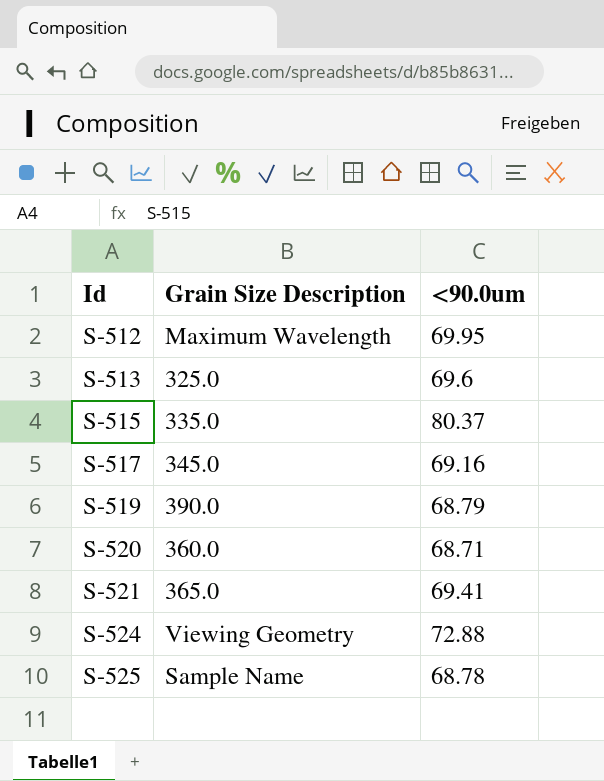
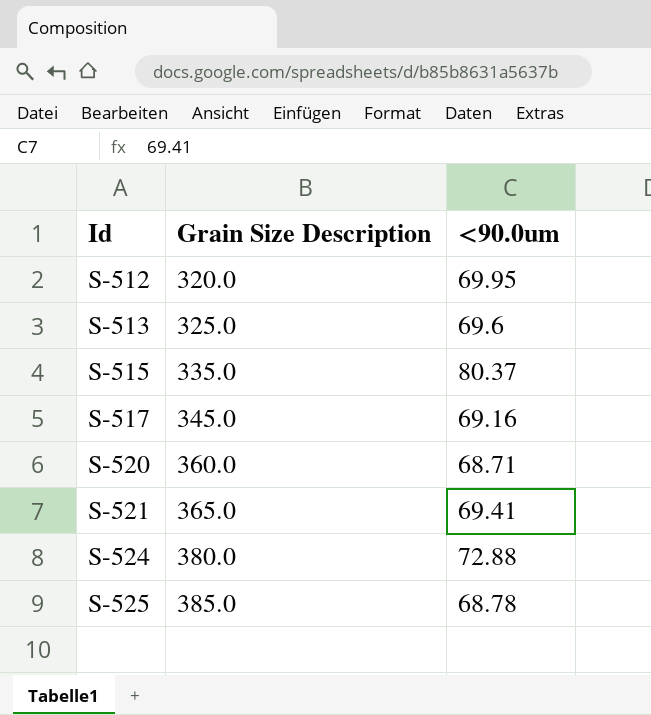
row S-519: 390.0 | 68.79 -> none
S-512 | Grain Size Description: Maximum Wavelength -> 320.0
S-524 | Grain Size Description: Viewing Geometry -> 380.0
S-525 | Grain Size Description: Sample Name -> 385.0

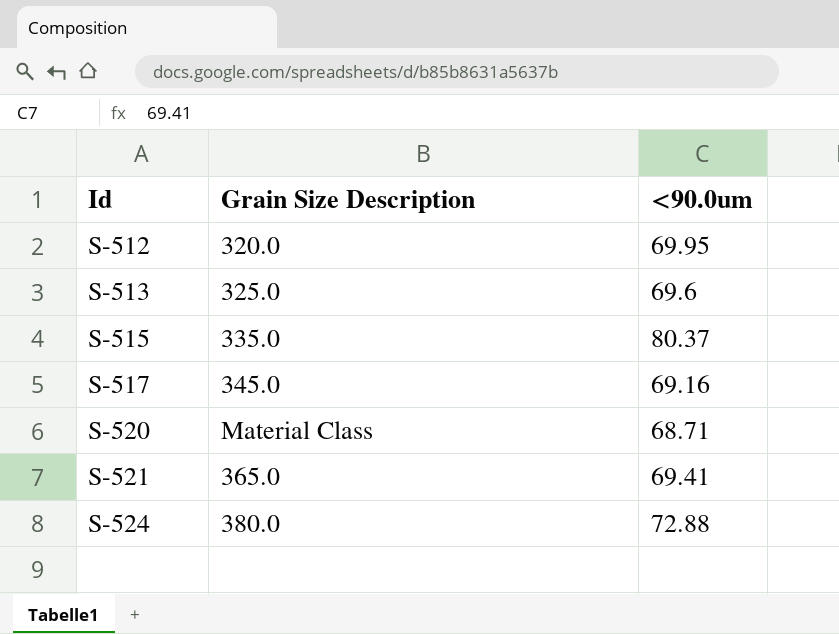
row S-525: 385.0 | 68.78 -> none
S-520 | Grain Size Description: 360.0 -> Material Class

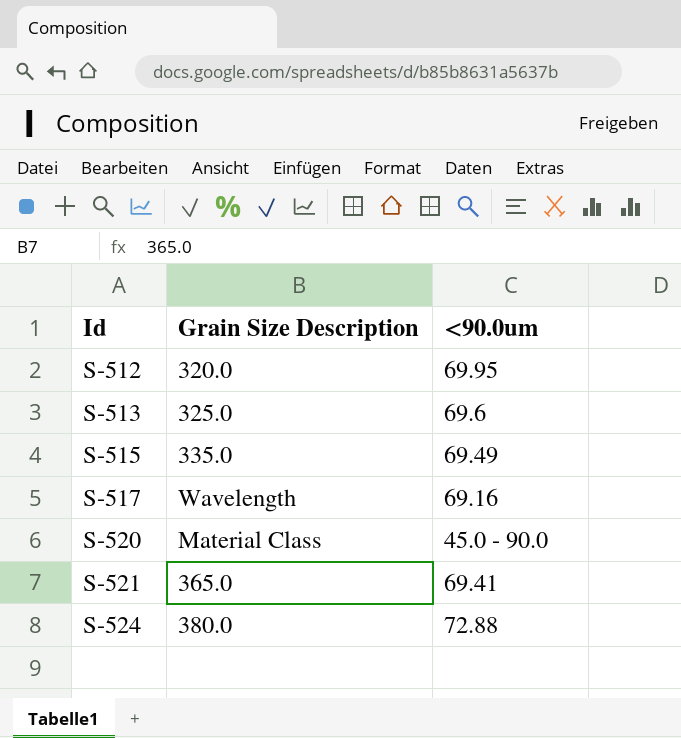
S-515 | <90.0um: 80.37 -> 69.49
S-517 | Grain Size Description: 345.0 -> Wavelength
S-520 | <90.0um: 68.71 -> 45.0 - 90.0

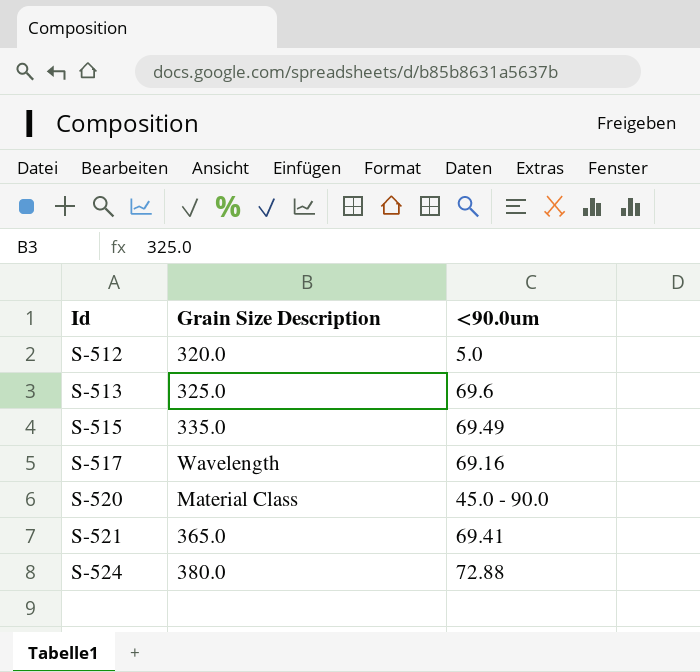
S-512 | <90.0um: 69.95 -> 5.0

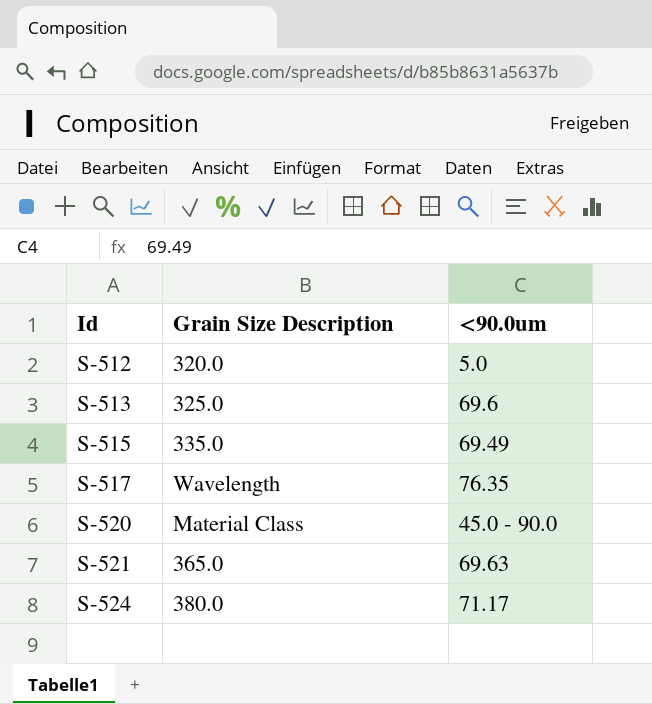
S-517 | <90.0um: 69.16 -> 76.35
S-521 | <90.0um: 69.41 -> 69.63
S-524 | <90.0um: 72.88 -> 71.17

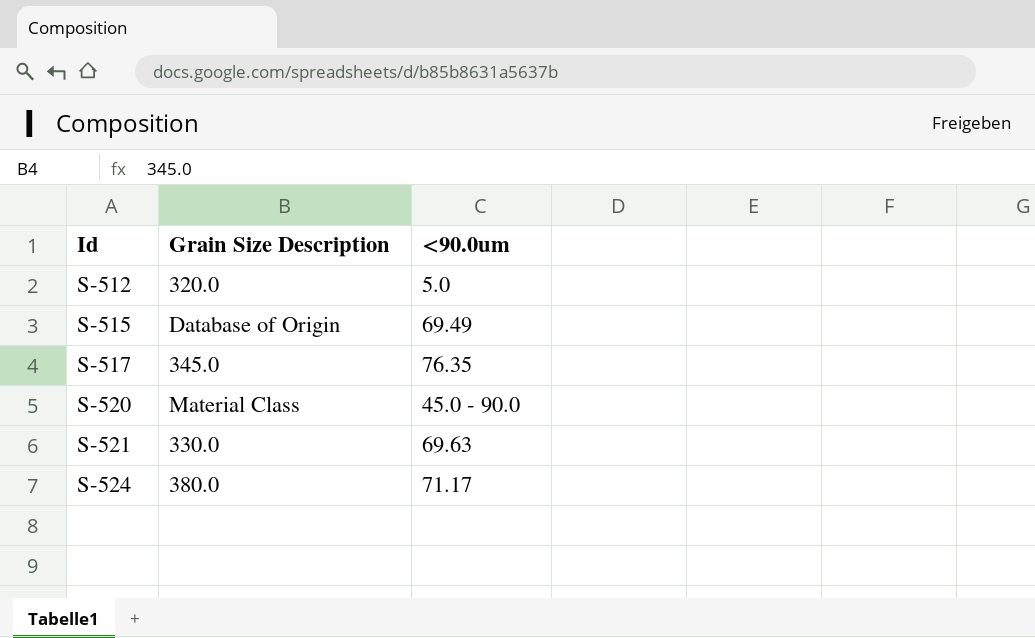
row S-513: 325.0 | 69.6 -> none
S-515 | Grain Size Description: 335.0 -> Database of Origin
S-517 | Grain Size Description: Wavelength -> 345.0
S-521 | Grain Size Description: 365.0 -> 330.0

